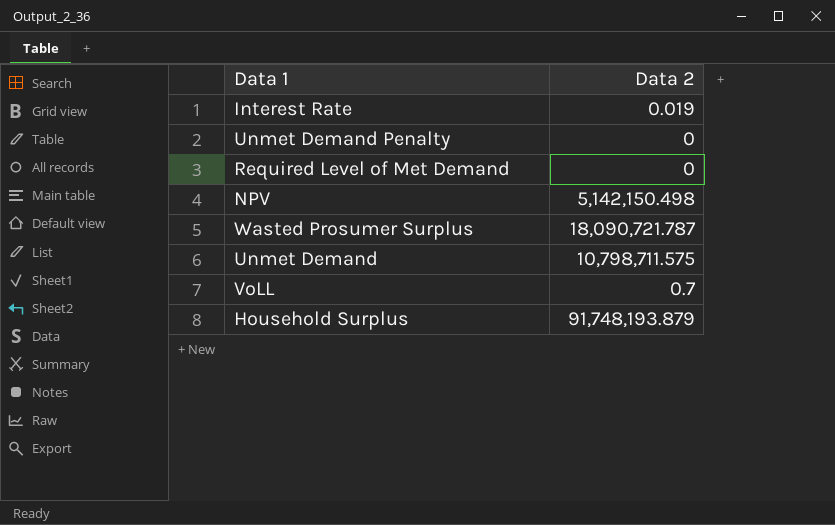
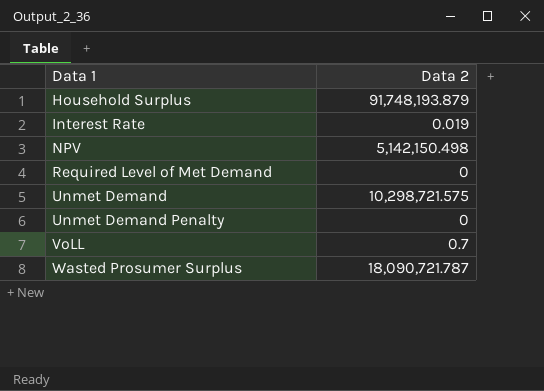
row order: none -> Data 1 ascending
Unmet Demand | Data 2: 10,798,711.575 -> 10,298,721.575

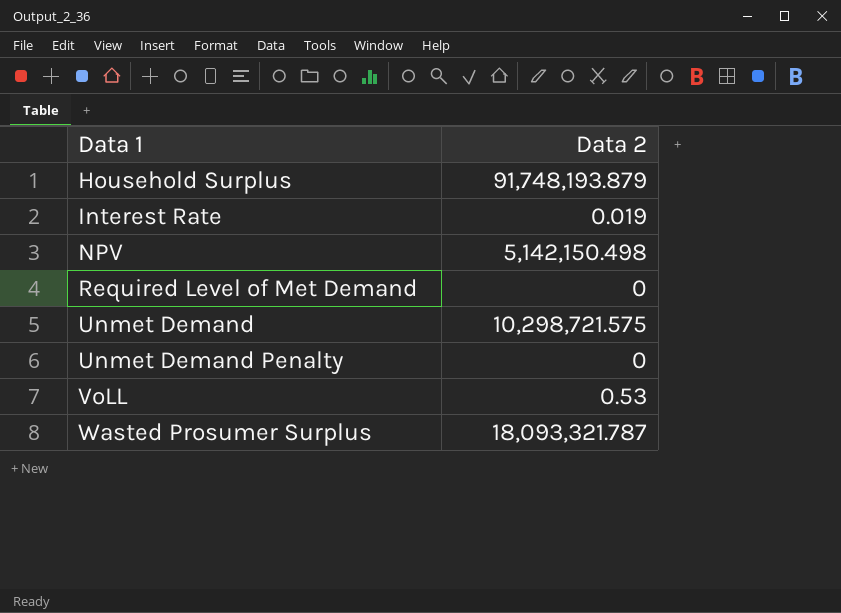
VoLL | Data 2: 0.7 -> 0.53
Wasted Prosumer Surplus | Data 2: 18,090,721.787 -> 18,093,321.787

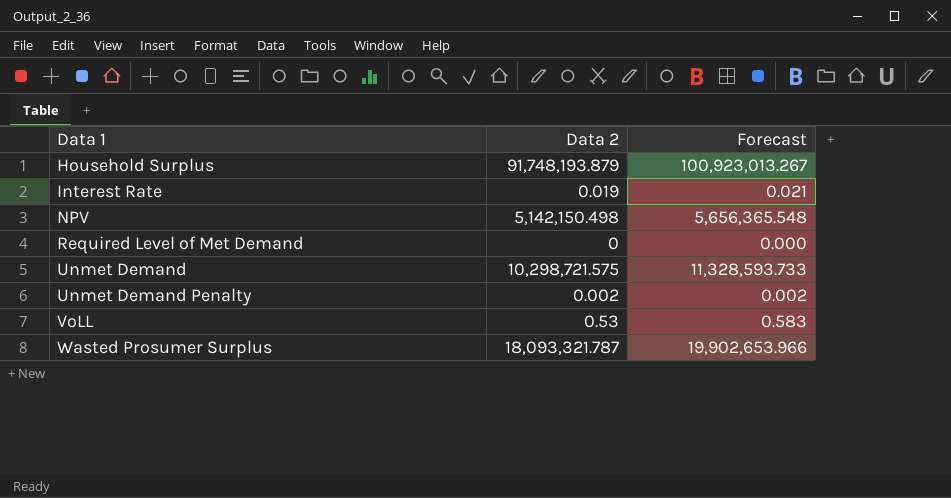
column Forecast | formula: none -> [Data 2] * 1.1
Unmet Demand Penalty | Data 2: 0 -> 0.002

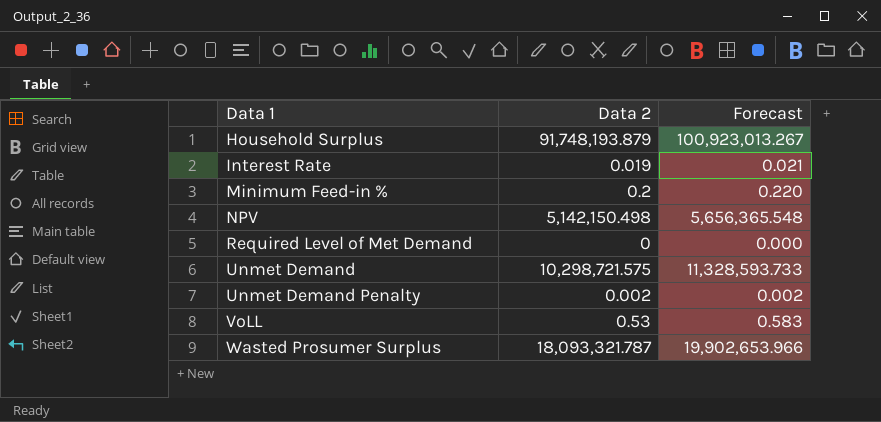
row Minimum Feed-in %: none -> 0.2 | 0.220

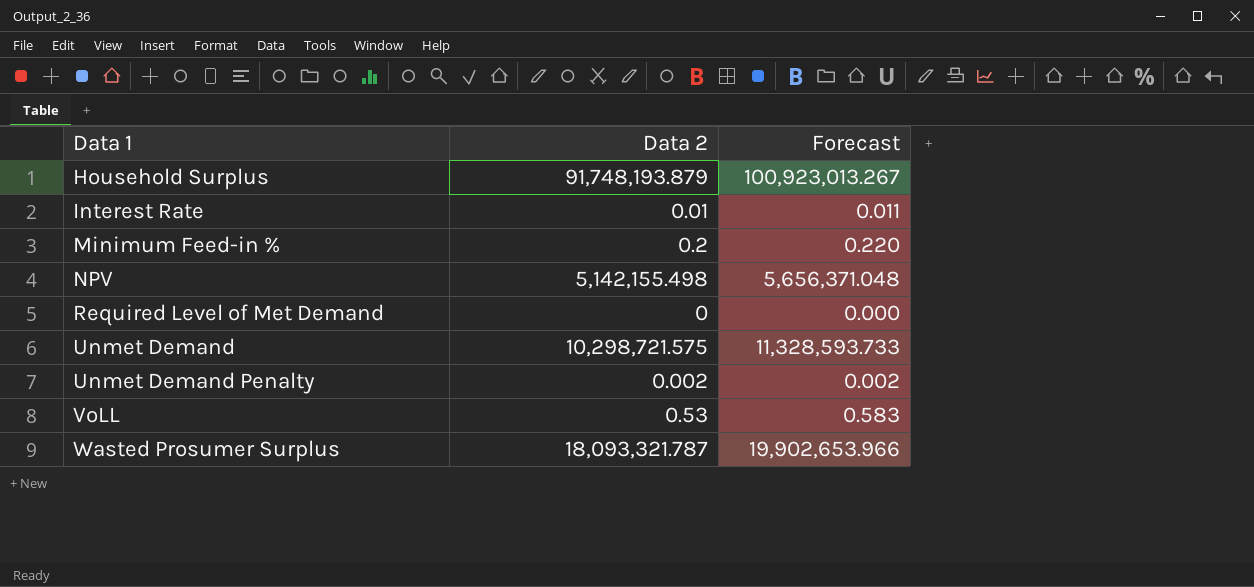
Interest Rate | Data 2: 0.019 -> 0.01
Interest Rate | Forecast: 0.021 -> 0.011
NPV | Data 2: 5,142,150.498 -> 5,142,155.498
NPV | Forecast: 5,656,365.548 -> 5,656,371.048

